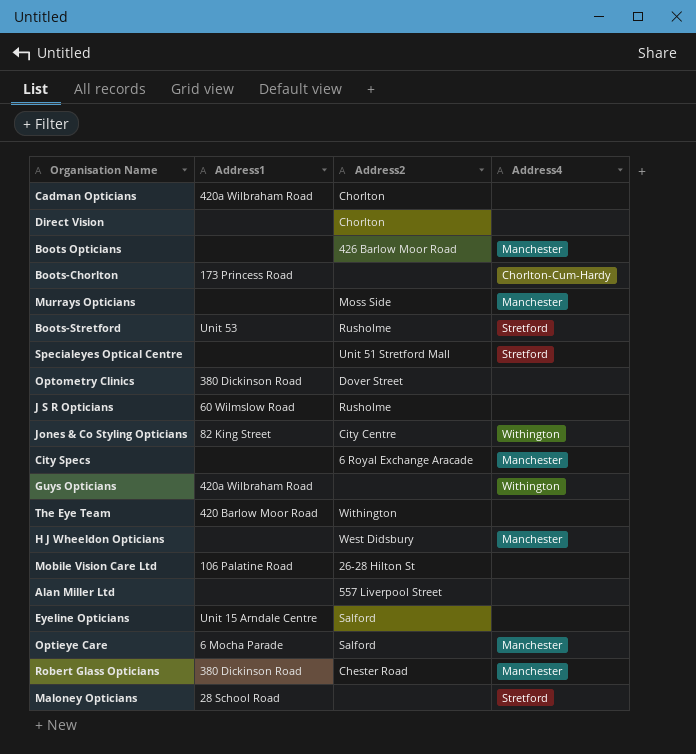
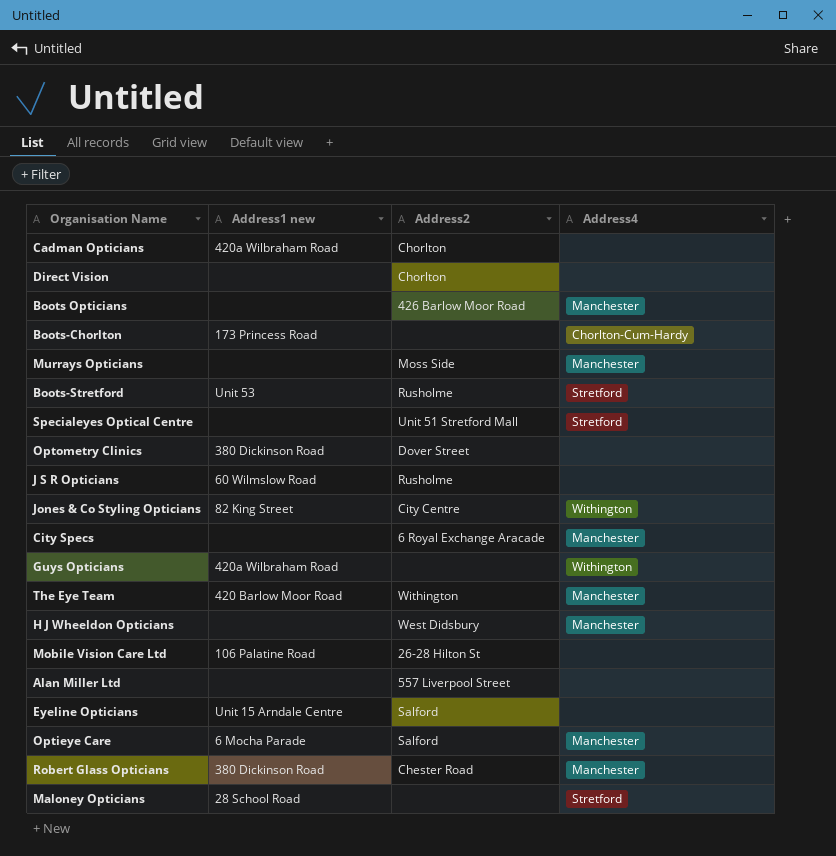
column name: Address1 -> Address1 new
The Eye Team | Address4: none -> Manchester

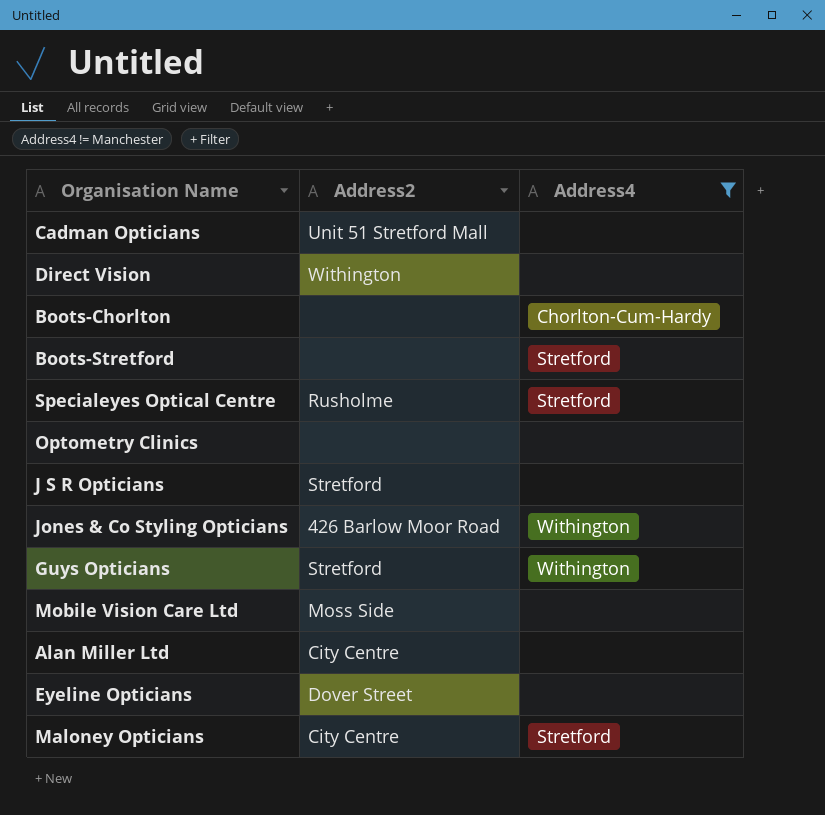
filter: none -> Address4 != Manchester
column Address1 new | position: 2 -> none
Cadman Opticians | Address2: Chorlton -> Unit 51 Stretford Mall
Direct Vision | Address2: Chorlton -> Withington
Boots-Stretford | Address2: Rusholme -> none
Specialeyes Optical Centre | Address2: Unit 51 Stretford Mall -> Rusholme
Optometry Clinics | Address2: Dover Street -> none
J S R Opticians | Address2: Rusholme -> Stretford
Jones & Co Styling Opticians | Address2: City Centre -> 426 Barlow Moor Road
Guys Opticians | Address2: none -> Stretford
Mobile Vision Care Ltd | Address2: 26-28 Hilton St -> Moss Side
Alan Miller Ltd | Address2: 557 Liverpool Street -> City Centre
Eyeline Opticians | Address2: Salford -> Dover Street
Maloney Opticians | Address2: none -> City Centre

